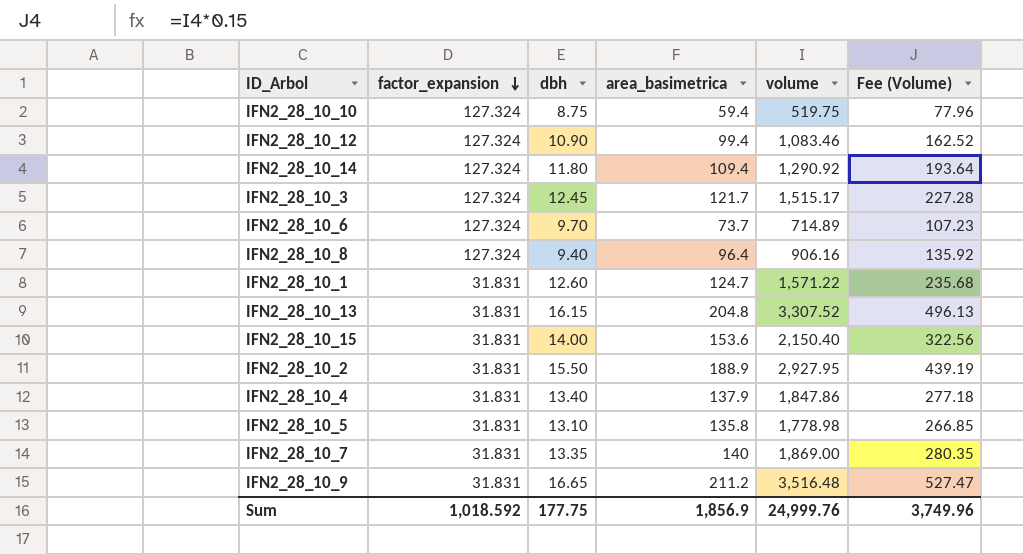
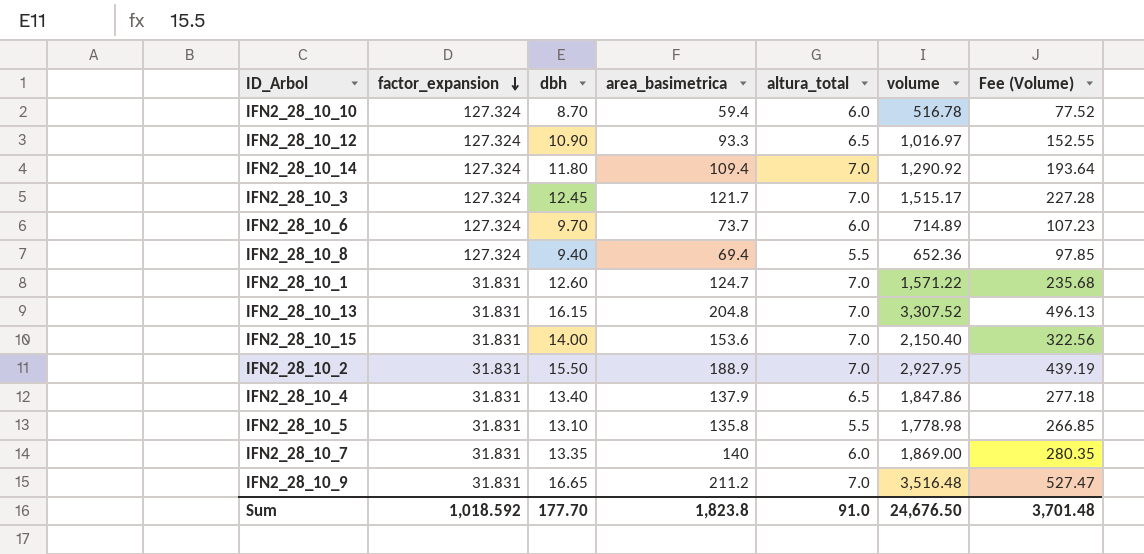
column altura_total | position: none -> 5
IFN2_28_10_10 | dbh: 8.75 -> 8.70
IFN2_28_10_10 | volume: 519.75 -> 516.78
IFN2_28_10_10 | Fee (Volume): 77.96 -> 77.52
IFN2_28_10_12 | area_basimetrica: 99.4 -> 93.3
IFN2_28_10_12 | volume: 1,083.46 -> 1,016.97
IFN2_28_10_12 | Fee (Volume): 162.52 -> 152.55
IFN2_28_10_8 | area_basimetrica: 96.4 -> 69.4
IFN2_28_10_8 | volume: 906.16 -> 652.36
IFN2_28_10_8 | Fee (Volume): 135.92 -> 97.85
Sum | dbh: 177.75 -> 177.70
Sum | area_basimetrica: 1,856.9 -> 1,823.8
Sum | volume: 24,999.76 -> 24,676.50
Sum | Fee (Volume): 3,749.96 -> 3,701.48

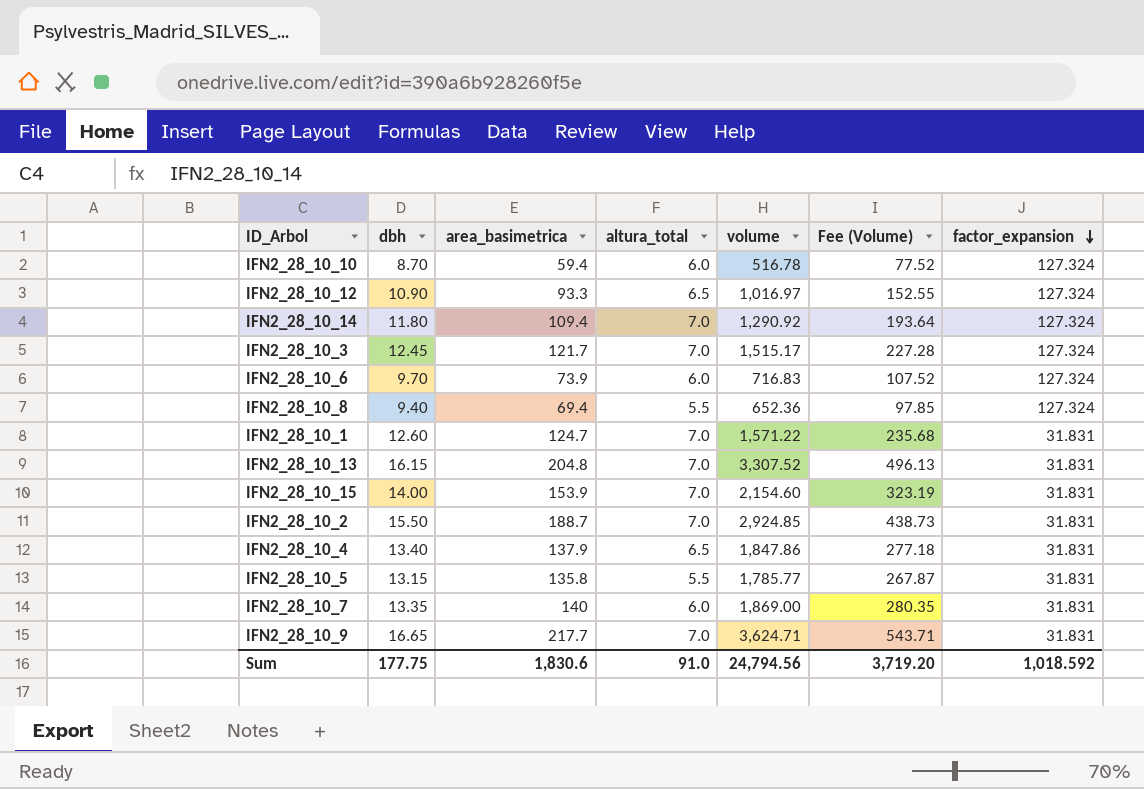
column factor_expansion | position: 2 -> 7
IFN2_28_10_6 | area_basimetrica: 73.7 -> 73.9
IFN2_28_10_6 | volume: 714.89 -> 716.83
IFN2_28_10_6 | Fee (Volume): 107.23 -> 107.52
IFN2_28_10_15 | area_basimetrica: 153.6 -> 153.9
IFN2_28_10_15 | volume: 2,150.40 -> 2,154.60
IFN2_28_10_15 | Fee (Volume): 322.56 -> 323.19
IFN2_28_10_2 | area_basimetrica: 188.9 -> 188.7
IFN2_28_10_2 | volume: 2,927.95 -> 2,924.85
IFN2_28_10_2 | Fee (Volume): 439.19 -> 438.73
IFN2_28_10_5 | dbh: 13.10 -> 13.15
IFN2_28_10_5 | volume: 1,778.98 -> 1,785.77
IFN2_28_10_5 | Fee (Volume): 266.85 -> 267.87
IFN2_28_10_9 | area_basimetrica: 211.2 -> 217.7
IFN2_28_10_9 | volume: 3,516.48 -> 3,624.71
IFN2_28_10_9 | Fee (Volume): 527.47 -> 543.71
Sum | dbh: 177.70 -> 177.75
Sum | area_basimetrica: 1,823.8 -> 1,830.6
Sum | volume: 24,676.50 -> 24,794.56
Sum | Fee (Volume): 3,701.48 -> 3,719.20

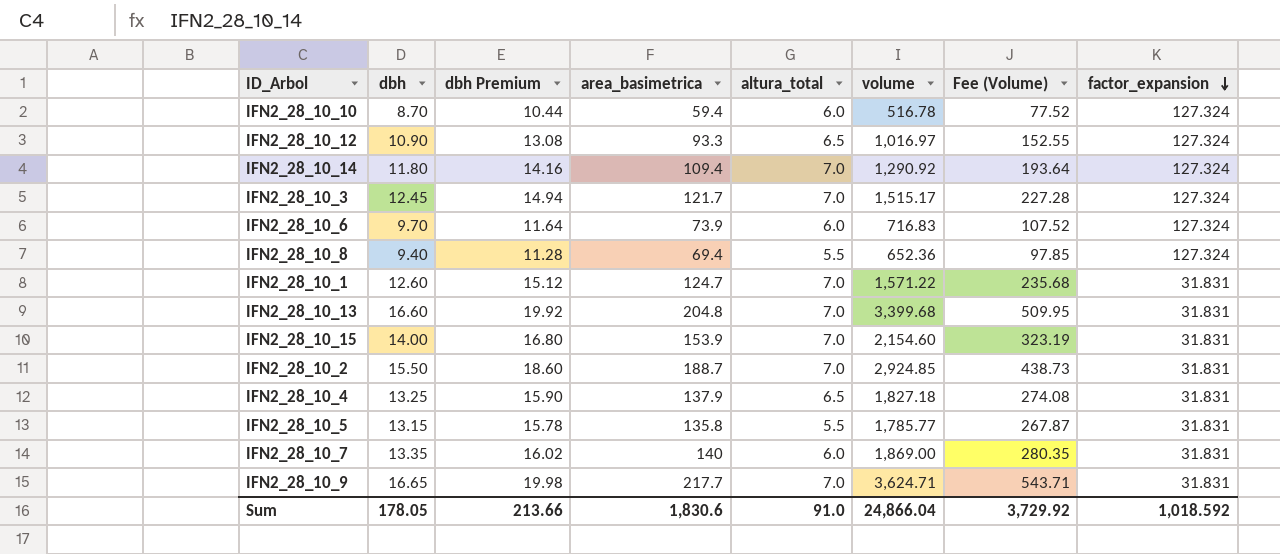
column dbh Premium | formula: none -> [dbh] * 1.2
IFN2_28_10_13 | dbh: 16.15 -> 16.60
IFN2_28_10_13 | volume: 3,307.52 -> 3,399.68
IFN2_28_10_13 | Fee (Volume): 496.13 -> 509.95
IFN2_28_10_4 | dbh: 13.40 -> 13.25
IFN2_28_10_4 | volume: 1,847.86 -> 1,827.18
IFN2_28_10_4 | Fee (Volume): 277.18 -> 274.08
Sum | dbh: 177.75 -> 178.05
Sum | volume: 24,794.56 -> 24,866.04
Sum | Fee (Volume): 3,719.20 -> 3,729.92

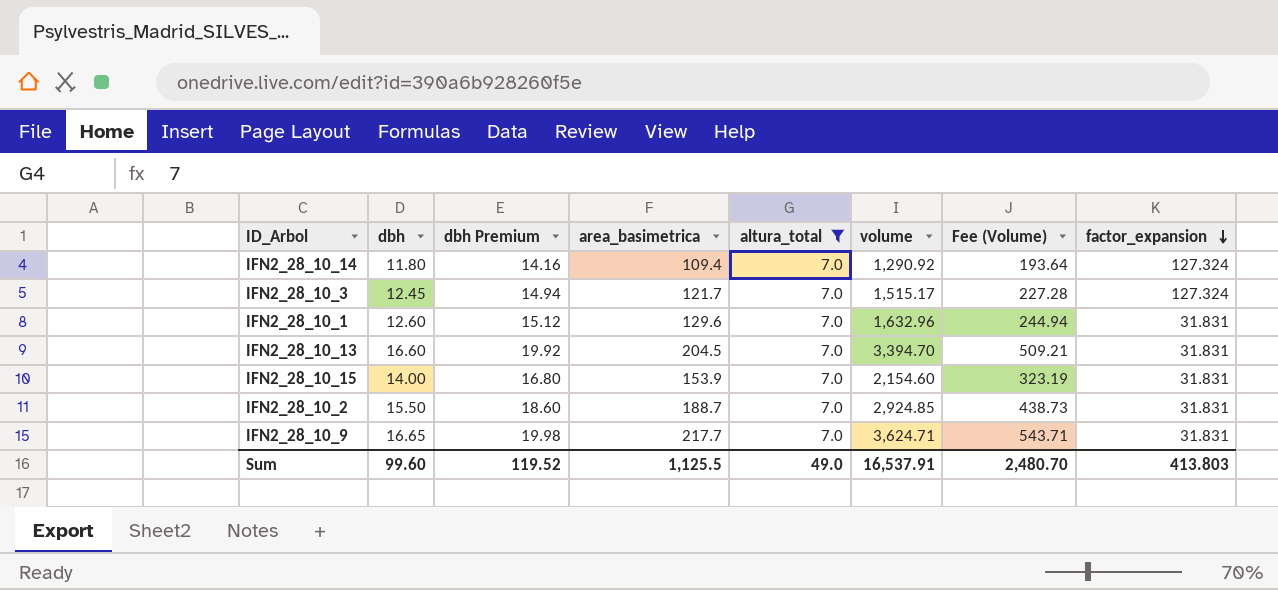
filter: none -> altura_total = 7.0
IFN2_28_10_1 | area_basimetrica: 124.7 -> 129.6
IFN2_28_10_1 | volume: 1,571.22 -> 1,632.96
IFN2_28_10_1 | Fee (Volume): 235.68 -> 244.94
IFN2_28_10_13 | area_basimetrica: 204.8 -> 204.5
IFN2_28_10_13 | volume: 3,399.68 -> 3,394.70
IFN2_28_10_13 | Fee (Volume): 509.95 -> 509.21
Sum | dbh: 178.05 -> 99.60
Sum | dbh Premium: 213.66 -> 119.52
Sum | area_basimetrica: 1,830.6 -> 1,125.5
Sum | altura_total: 91.0 -> 49.0
Sum | volume: 24,866.04 -> 16,537.91
Sum | Fee (Volume): 3,729.92 -> 2,480.70
Sum | factor_expansion: 1,018.592 -> 413.803

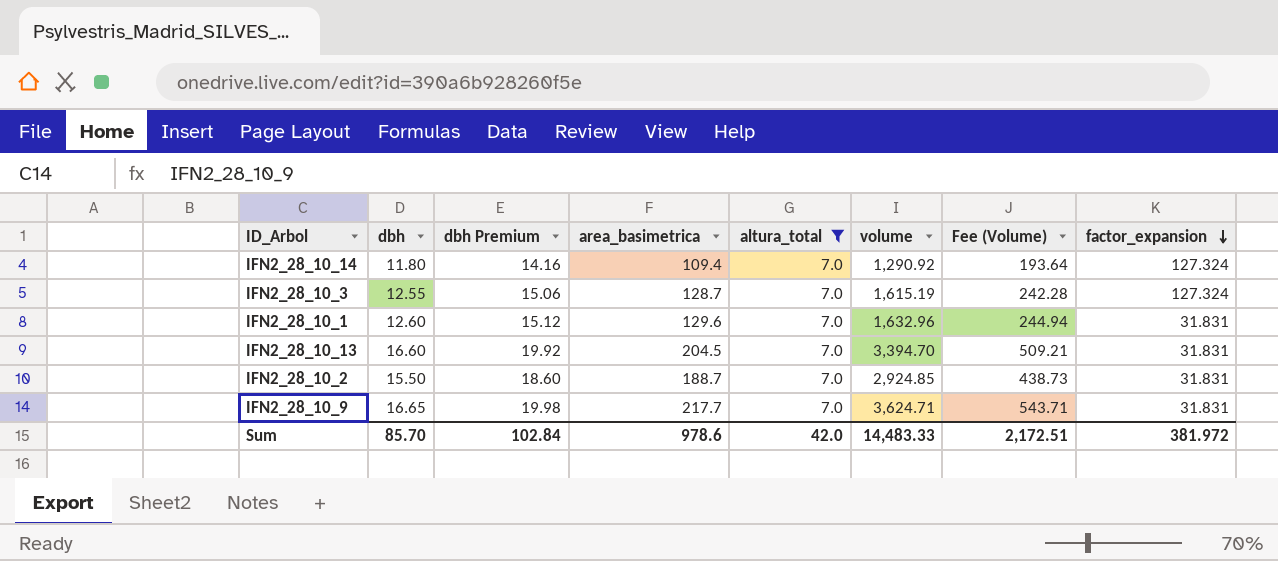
row IFN2_28_10_15: 14.00 | 16.80 | 153.9 | 7.0 | 2,154.60 | 323.19 | 31.831 -> none
IFN2_28_10_3 | dbh: 12.45 -> 12.55
IFN2_28_10_3 | dbh Premium: 14.94 -> 15.06
IFN2_28_10_3 | area_basimetrica: 121.7 -> 128.7
IFN2_28_10_3 | volume: 1,515.17 -> 1,615.19
IFN2_28_10_3 | Fee (Volume): 227.28 -> 242.28
Sum | dbh: 99.60 -> 85.70
Sum | dbh Premium: 119.52 -> 102.84
Sum | area_basimetrica: 1,125.5 -> 978.6
Sum | altura_total: 49.0 -> 42.0
Sum | volume: 16,537.91 -> 14,483.33
Sum | Fee (Volume): 2,480.70 -> 2,172.51
Sum | factor_expansion: 413.803 -> 381.972

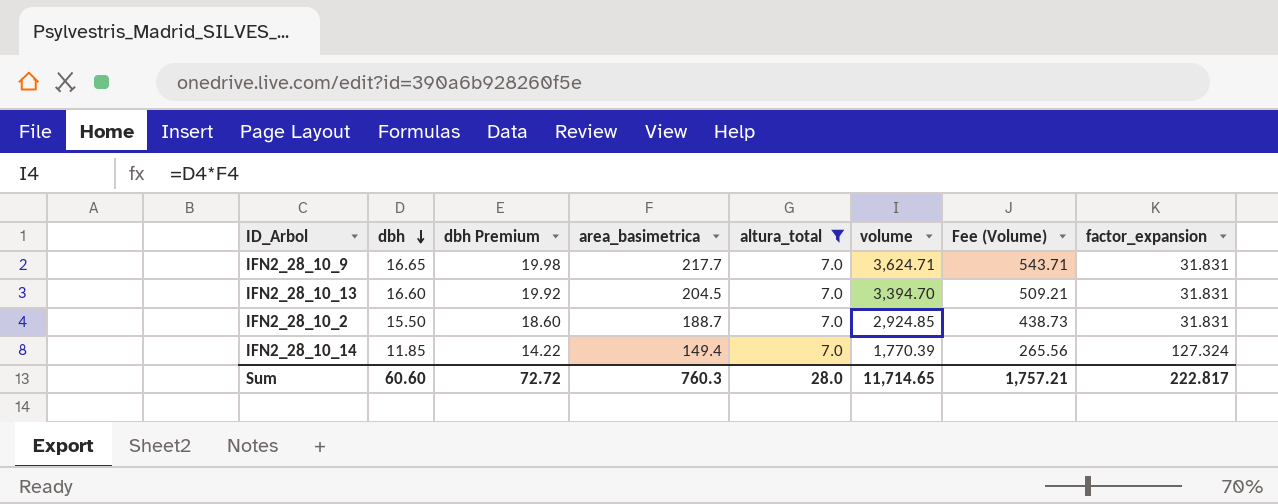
row order: factor_expansion descending -> dbh descending
row IFN2_28_10_3: 12.55 | 15.06 | 128.7 | 7.0 | 1,615.19 | 242.28 | 127.324 -> none
row IFN2_28_10_1: 12.60 | 15.12 | 129.6 | 7.0 | 1,632.96 | 244.94 | 31.831 -> none
IFN2_28_10_14 | dbh: 11.80 -> 11.85
IFN2_28_10_14 | dbh Premium: 14.16 -> 14.22
IFN2_28_10_14 | area_basimetrica: 109.4 -> 149.4
IFN2_28_10_14 | volume: 1,290.92 -> 1,770.39
IFN2_28_10_14 | Fee (Volume): 193.64 -> 265.56
Sum | dbh: 85.70 -> 60.60
Sum | dbh Premium: 102.84 -> 72.72
Sum | area_basimetrica: 978.6 -> 760.3
Sum | altura_total: 42.0 -> 28.0
Sum | volume: 14,483.33 -> 11,714.65
Sum | Fee (Volume): 2,172.51 -> 1,757.21
Sum | factor_expansion: 381.972 -> 222.817

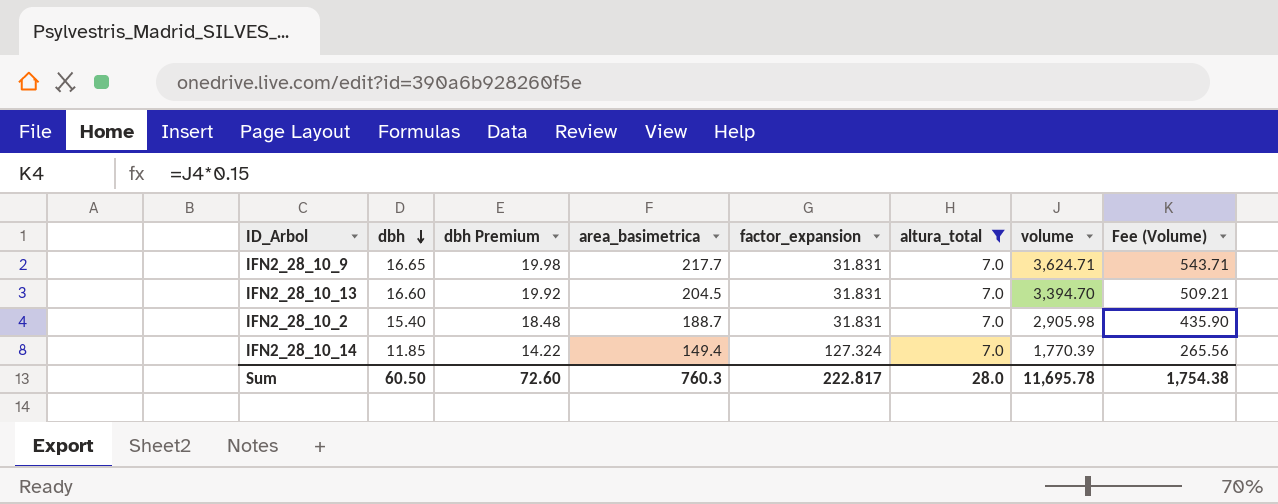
column factor_expansion | position: 8 -> 5
IFN2_28_10_2 | dbh: 15.50 -> 15.40
IFN2_28_10_2 | dbh Premium: 18.60 -> 18.48
IFN2_28_10_2 | volume: 2,924.85 -> 2,905.98
IFN2_28_10_2 | Fee (Volume): 438.73 -> 435.90
Sum | dbh: 60.60 -> 60.50
Sum | dbh Premium: 72.72 -> 72.60
Sum | volume: 11,714.65 -> 11,695.78
Sum | Fee (Volume): 1,757.21 -> 1,754.38

